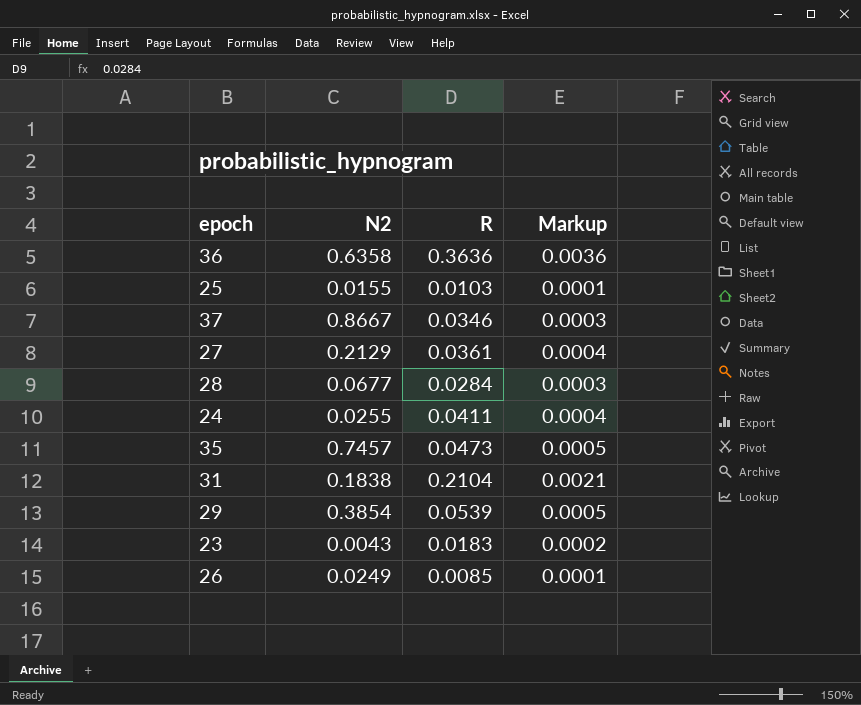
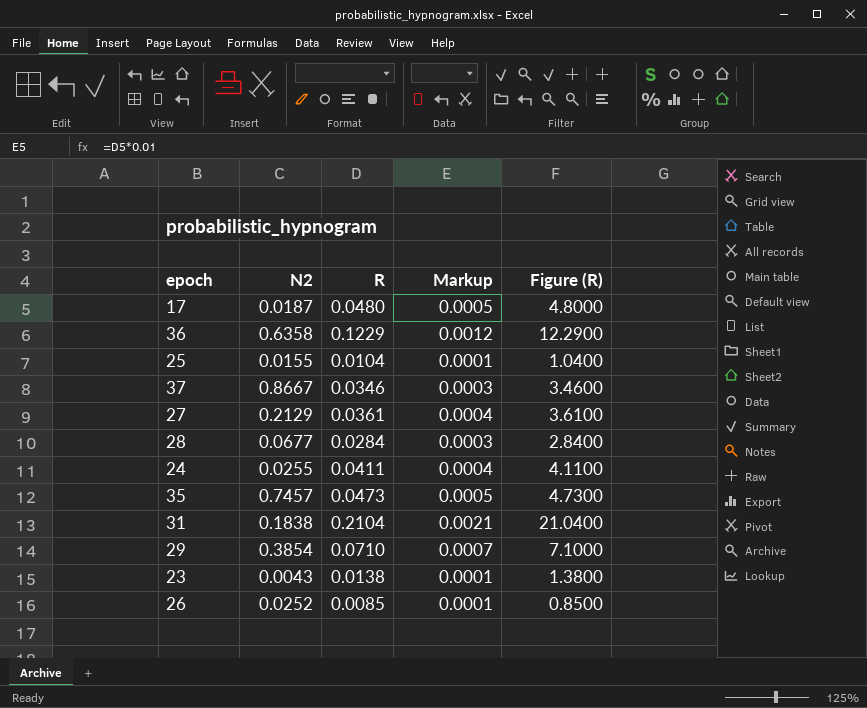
column Figure (R) | formula: none -> [R] * 100
row 17: none -> 0.0187 | 0.0480 | 0.0005 | 4.8000
36 | R: 0.3636 -> 0.1229
36 | Markup: 0.0036 -> 0.0012
25 | R: 0.0103 -> 0.0104
29 | R: 0.0539 -> 0.0710
29 | Markup: 0.0005 -> 0.0007
23 | R: 0.0183 -> 0.0138
23 | Markup: 0.0002 -> 0.0001
26 | N2: 0.0249 -> 0.0252

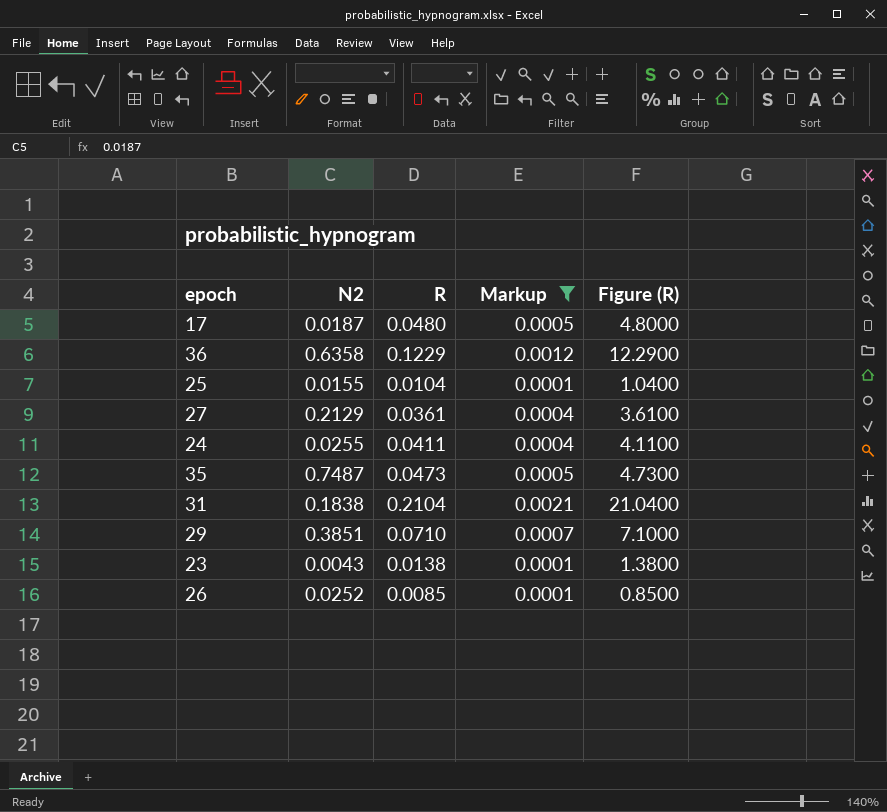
filter: none -> Markup != 0.0003
35 | N2: 0.7457 -> 0.7487
29 | N2: 0.3854 -> 0.3851

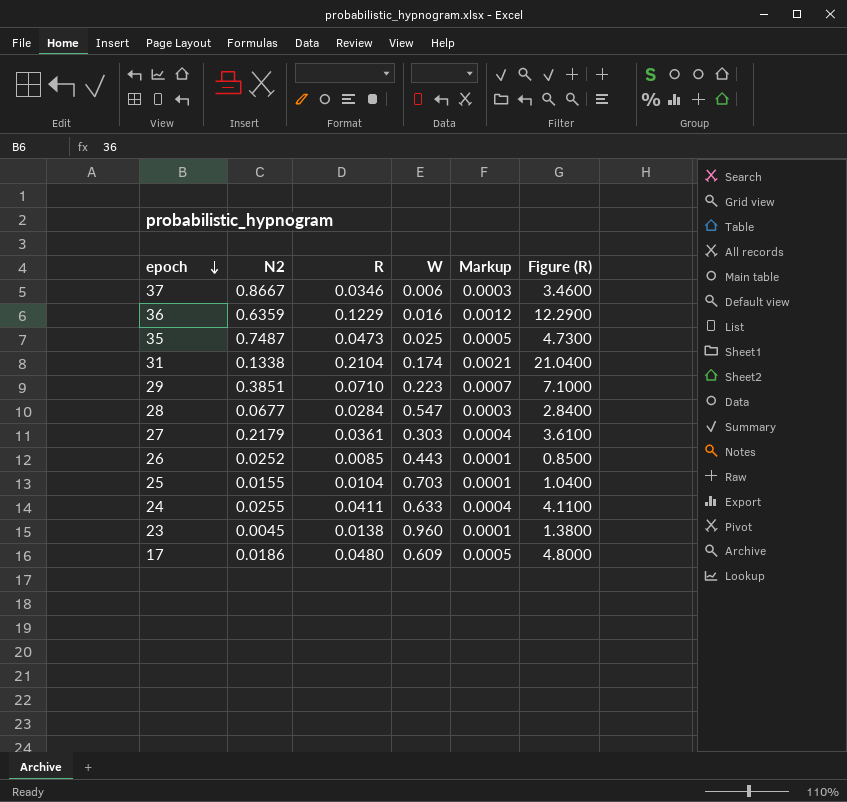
filter: Markup != 0.0003 -> none
row order: none -> epoch descending
column W | position: none -> 4
36 | N2: 0.6358 -> 0.6359
31 | N2: 0.1838 -> 0.1338
27 | N2: 0.2129 -> 0.2179
23 | N2: 0.0043 -> 0.0045
17 | N2: 0.0187 -> 0.0186

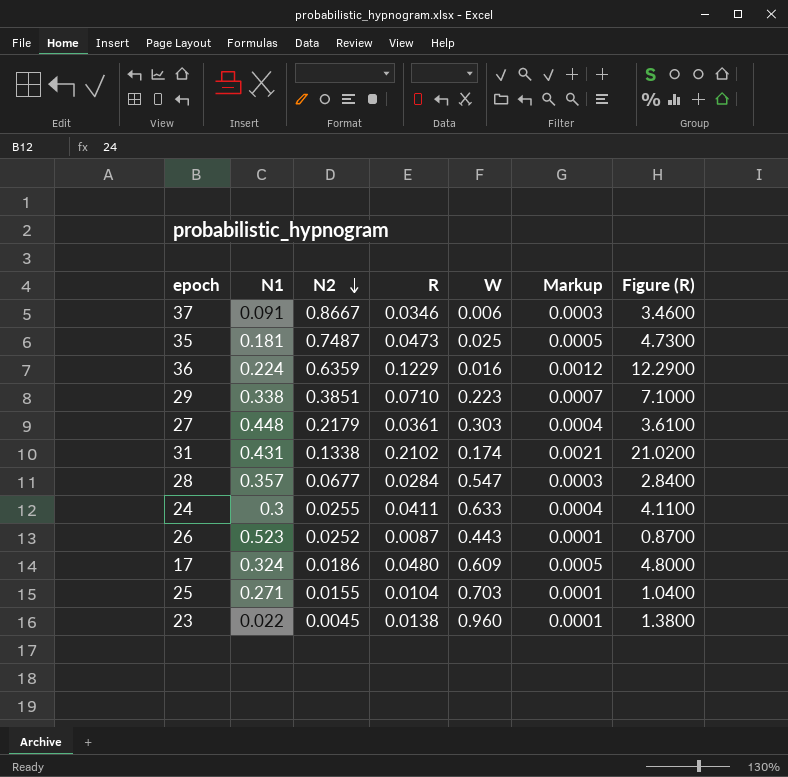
row order: epoch descending -> N2 descending
column N1 | position: none -> 2
31 | R: 0.2104 -> 0.2102
31 | Figure (R): 21.0400 -> 21.0200
26 | R: 0.0085 -> 0.0087
26 | Figure (R): 0.8500 -> 0.8700

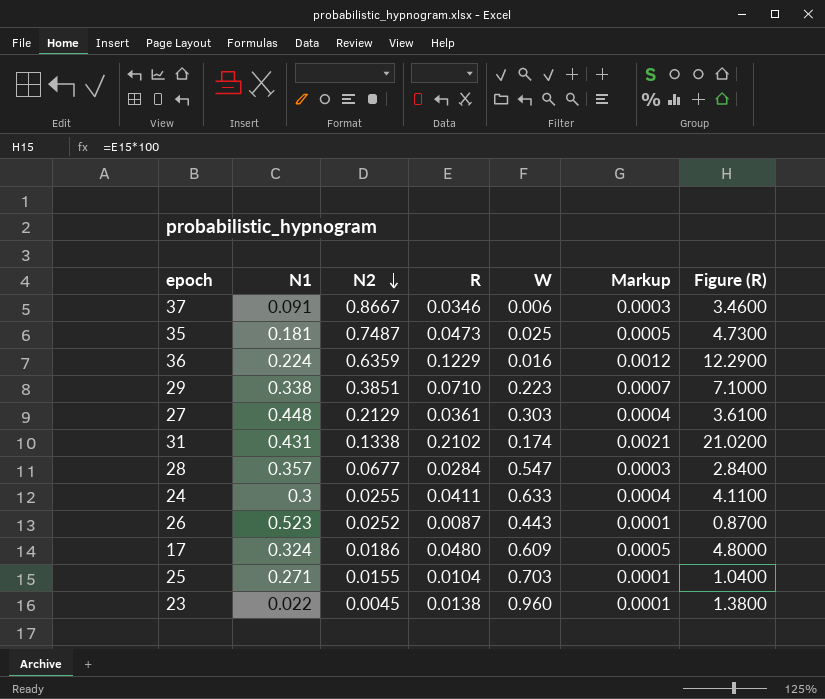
27 | N2: 0.2179 -> 0.2129

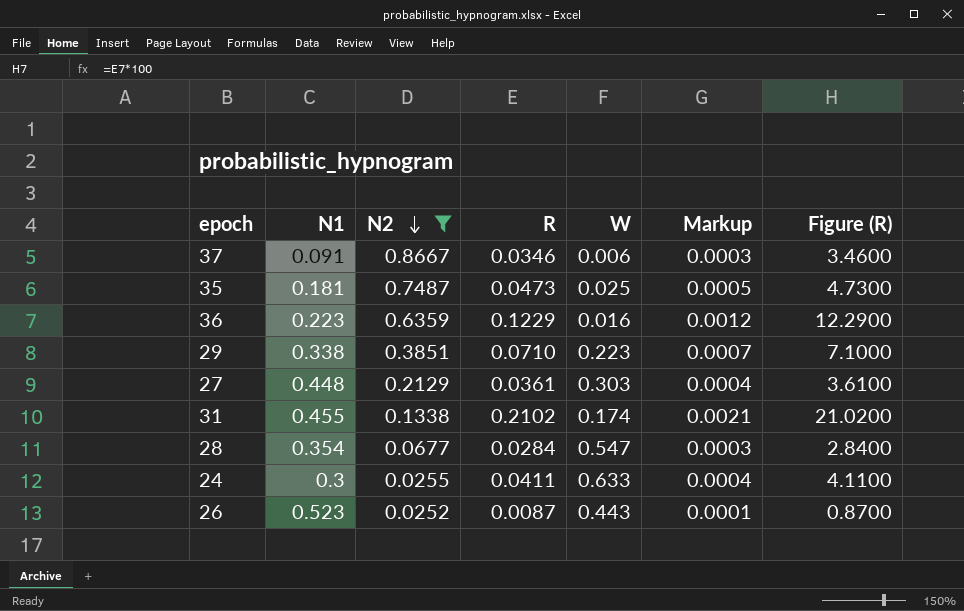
filter: none -> N2 >= 0.0252
36 | N1: 0.224 -> 0.223
31 | N1: 0.431 -> 0.455
28 | N1: 0.357 -> 0.354

